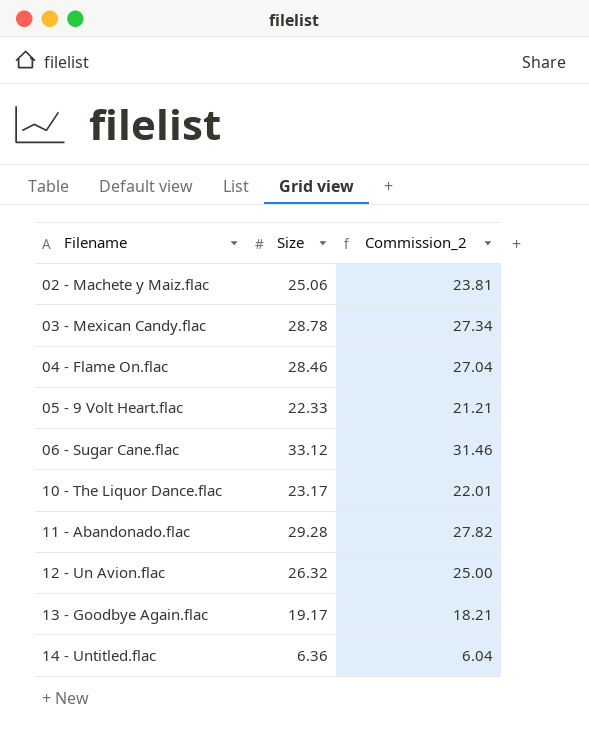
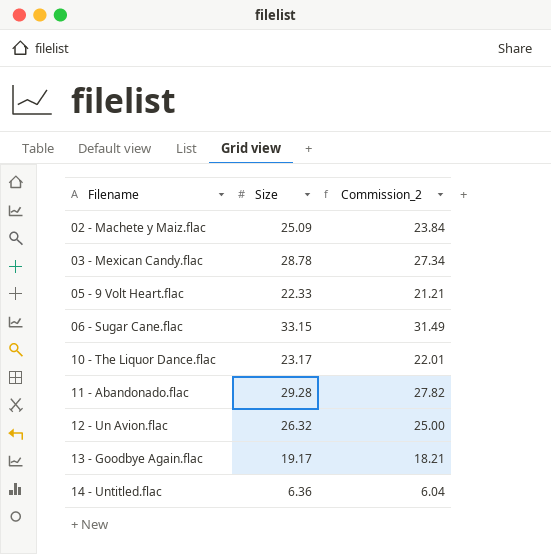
row 04 - Flame On.flac: 28.46 | 27.04 -> none
02 - Machete y Maiz.flac | Size: 25.06 -> 25.09
02 - Machete y Maiz.flac | Commission_2: 23.81 -> 23.84
06 - Sugar Cane.flac | Size: 33.12 -> 33.15
06 - Sugar Cane.flac | Commission_2: 31.46 -> 31.49

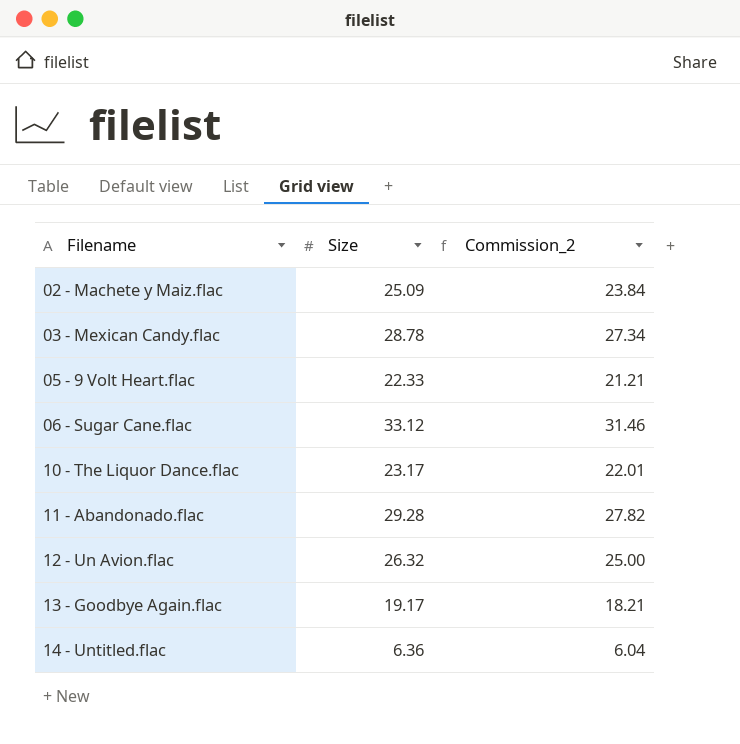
06 - Sugar Cane.flac | Size: 33.15 -> 33.12
06 - Sugar Cane.flac | Commission_2: 31.49 -> 31.46

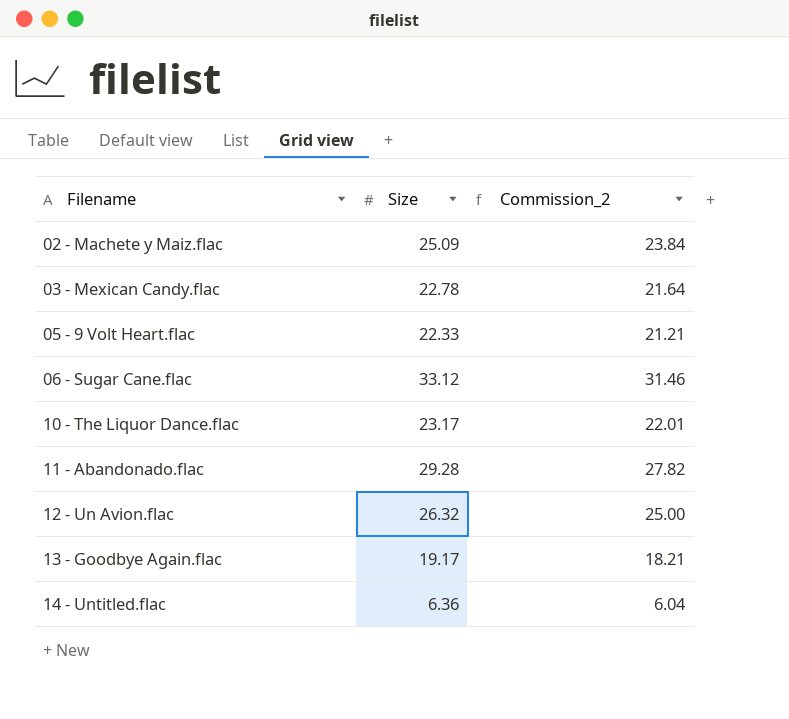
03 - Mexican Candy.flac | Size: 28.78 -> 22.78
03 - Mexican Candy.flac | Commission_2: 27.34 -> 21.64

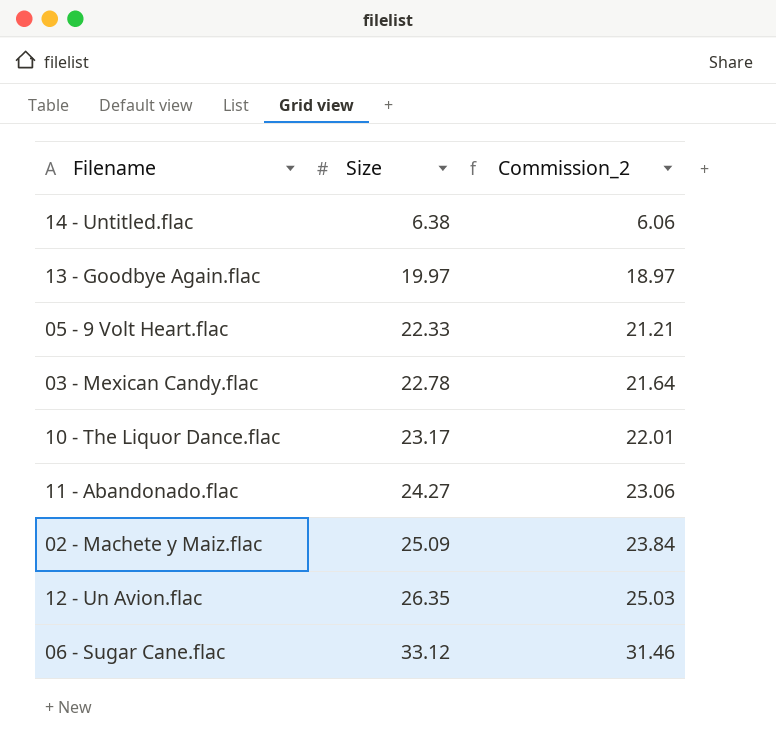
row order: Filename ascending -> Size ascending
14 - Untitled.flac | Size: 6.36 -> 6.38
14 - Untitled.flac | Commission_2: 6.04 -> 6.06
13 - Goodbye Again.flac | Size: 19.17 -> 19.97
13 - Goodbye Again.flac | Commission_2: 18.21 -> 18.97
11 - Abandonado.flac | Size: 29.28 -> 24.27
11 - Abandonado.flac | Commission_2: 27.82 -> 23.06
12 - Un Avion.flac | Size: 26.32 -> 26.35
12 - Un Avion.flac | Commission_2: 25.00 -> 25.03

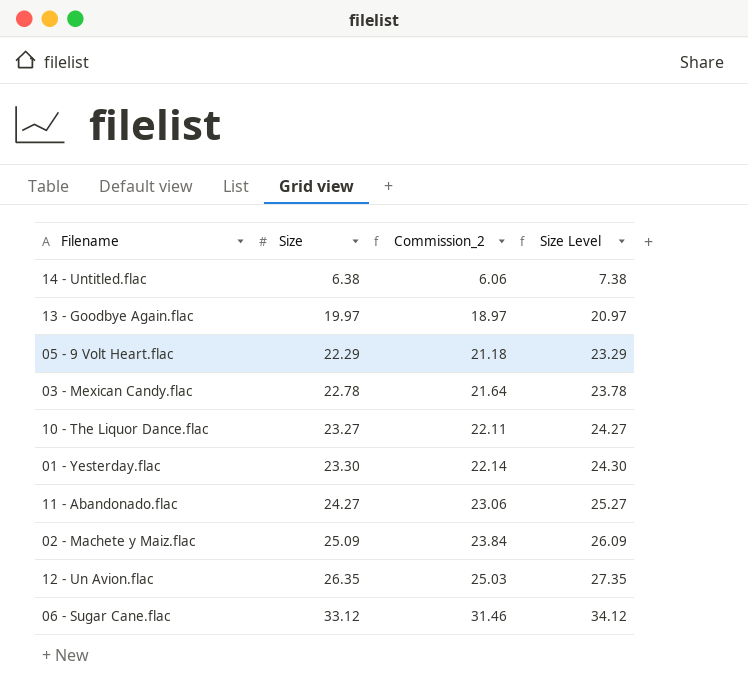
column Size Level | formula: none -> [Size] + 1
05 - 9 Volt Heart.flac | Size: 22.33 -> 22.29
05 - 9 Volt Heart.flac | Commission_2: 21.21 -> 21.18
10 - The Liquor Dance.flac | Size: 23.17 -> 23.27
10 - The Liquor Dance.flac | Commission_2: 22.01 -> 22.11
row 01 - Yesterday.flac: none -> 23.30 | 22.14 | 24.30

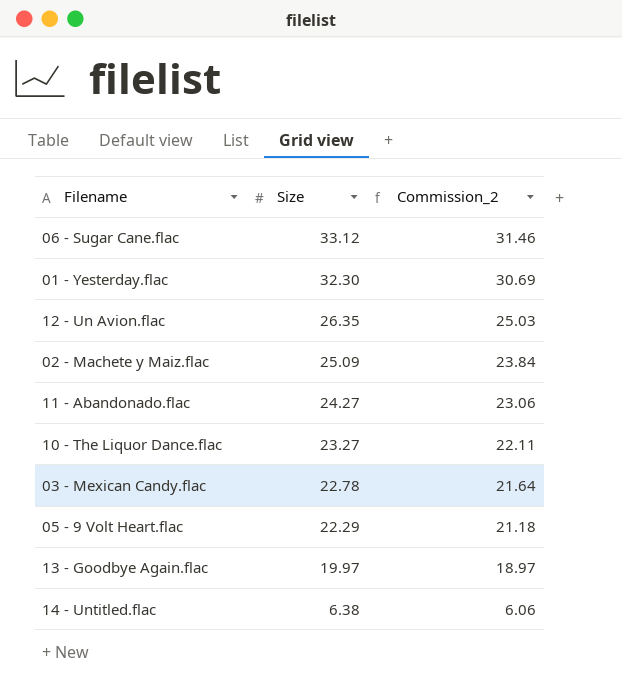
row order: Size ascending -> Size descending
column Size Level | formula: [Size] + 1 -> none
01 - Yesterday.flac | Size: 23.30 -> 32.30
01 - Yesterday.flac | Commission_2: 22.14 -> 30.69

